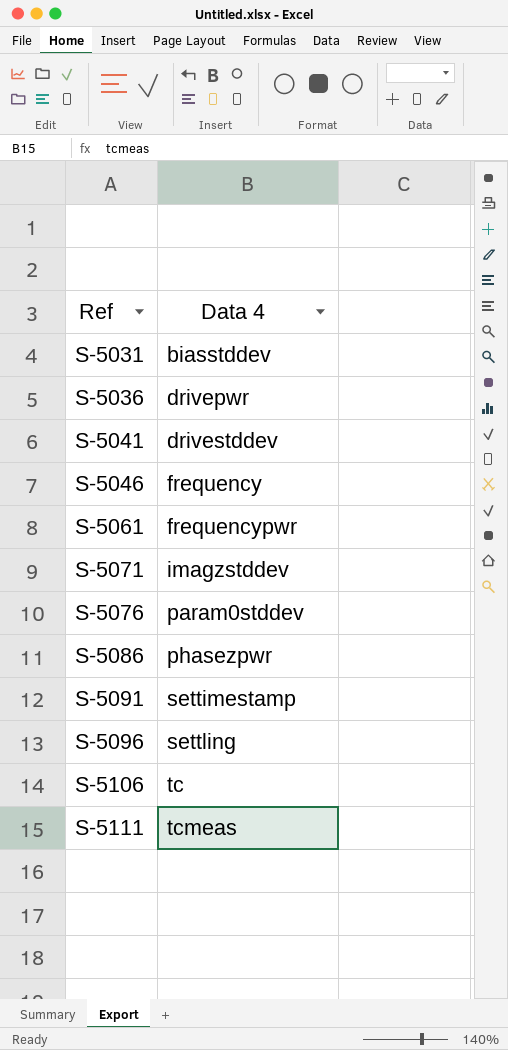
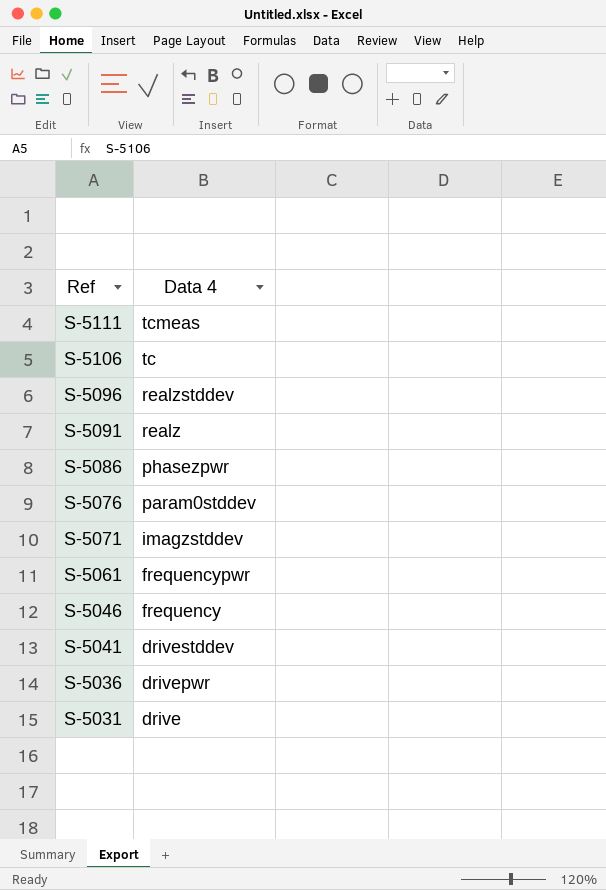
row order: Ref ascending -> Ref descending
S-5096 | Data 4: settling -> realzstddev
S-5091 | Data 4: settimestamp -> realz
S-5031 | Data 4: biasstddev -> drive

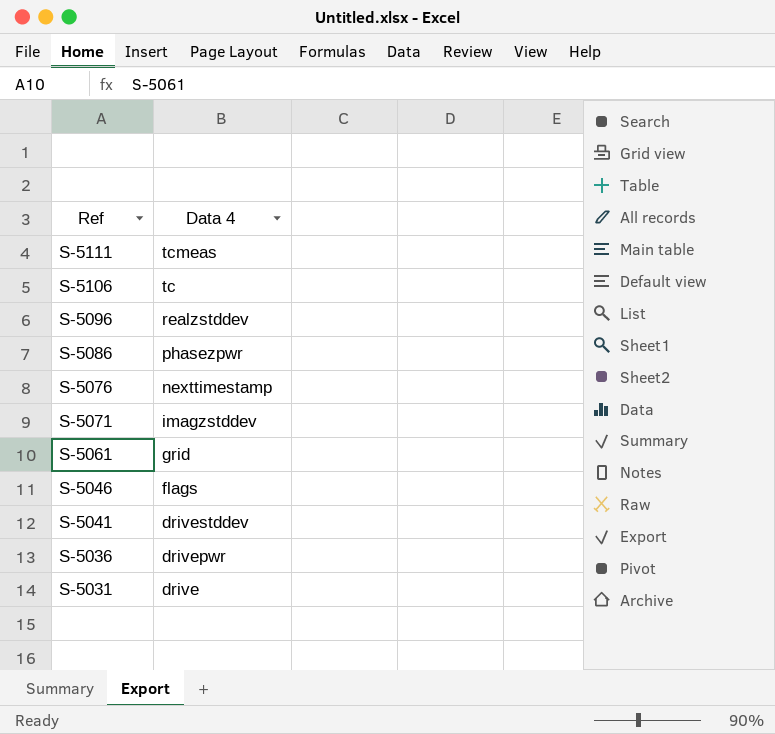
row S-5091: realz -> none
S-5076 | Data 4: param0stddev -> nexttimestamp
S-5061 | Data 4: frequencypwr -> grid
S-5046 | Data 4: frequency -> flags

